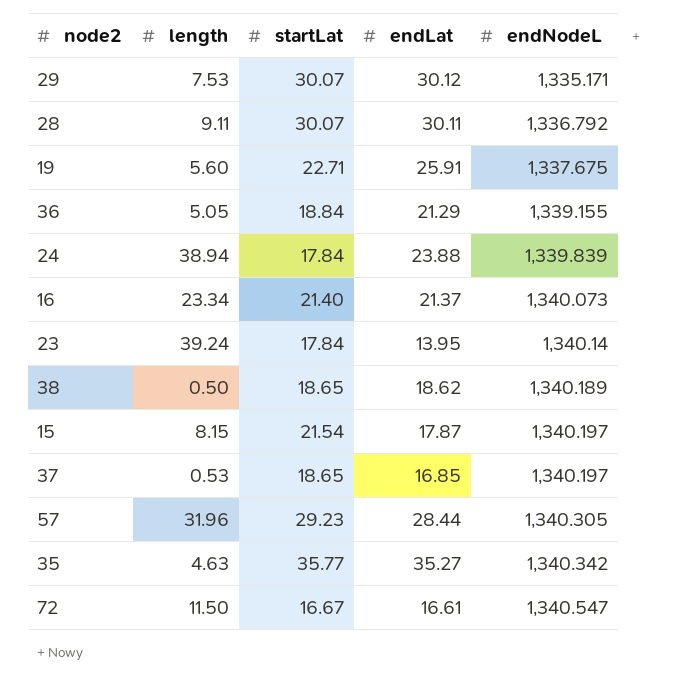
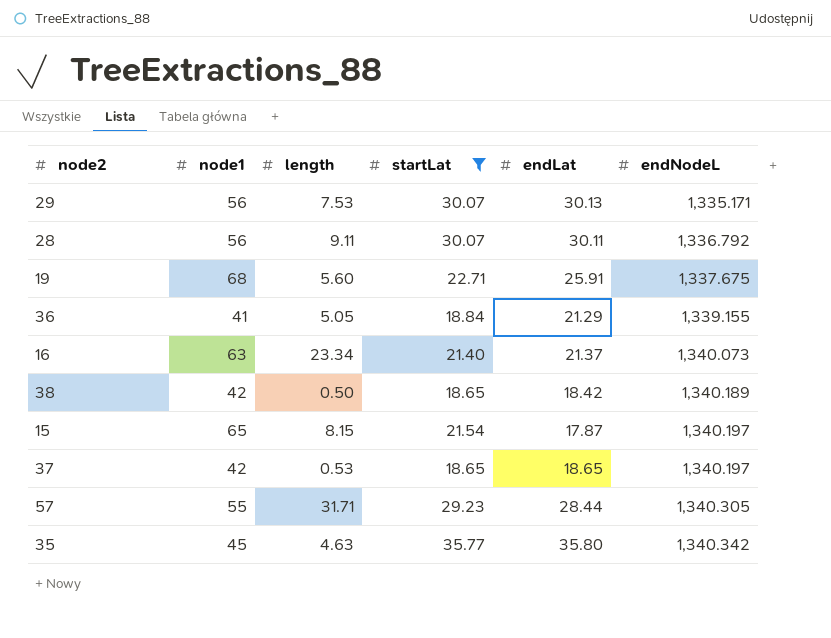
filter: none -> startLat >= 18.65
column node1 | position: none -> 2
29 | endLat: 30.12 -> 30.13
38 | endLat: 18.62 -> 18.42
37 | endLat: 16.85 -> 18.65
57 | length: 31.96 -> 31.71
35 | endLat: 35.27 -> 35.80

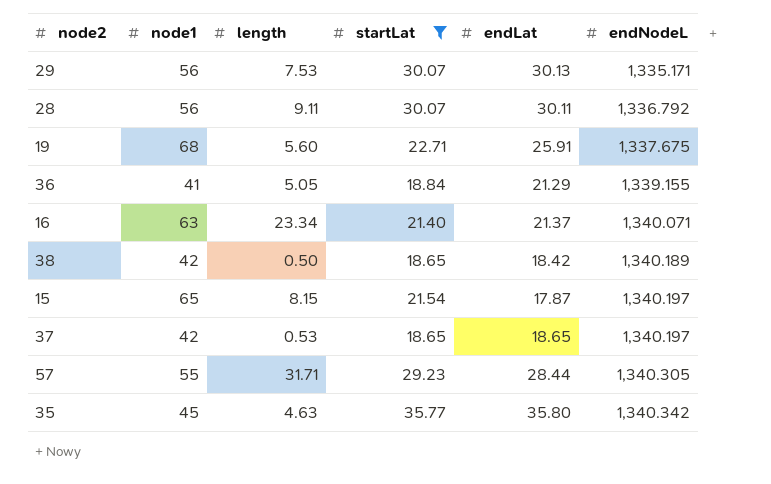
16 | endNodeL: 1,340.073 -> 1,340.071

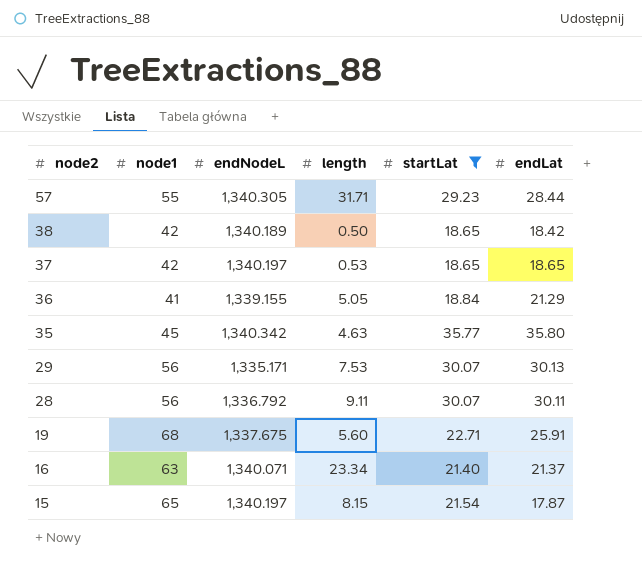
row order: endNodeL ascending -> node2 descending
column endNodeL | position: 6 -> 3

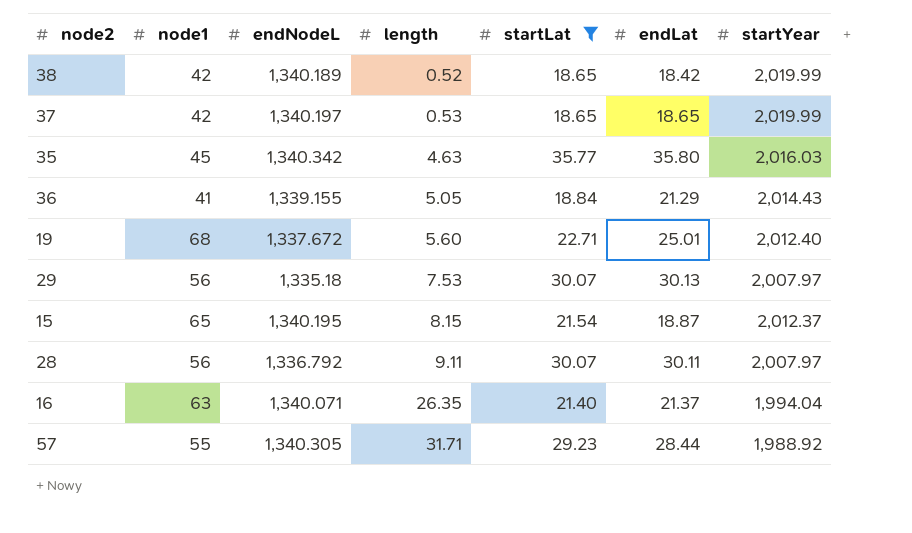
row order: node2 descending -> length ascending
column startYear | position: none -> 7
38 | length: 0.50 -> 0.52
19 | endNodeL: 1,337.675 -> 1,337.672
19 | endLat: 25.91 -> 25.01
29 | endNodeL: 1,335.171 -> 1,335.18
15 | endNodeL: 1,340.197 -> 1,340.195
15 | endLat: 17.87 -> 18.87
16 | length: 23.34 -> 26.35

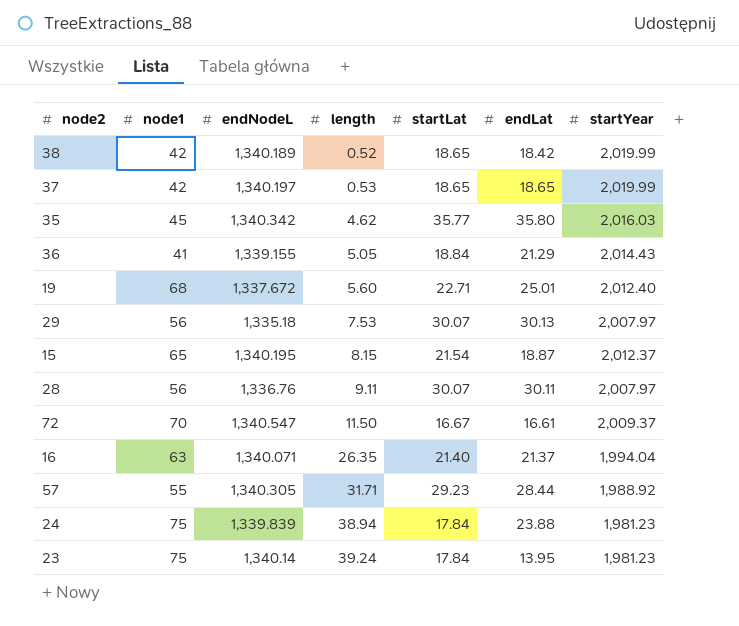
filter: startLat >= 18.65 -> none
35 | length: 4.63 -> 4.62
28 | endNodeL: 1,336.792 -> 1,336.76

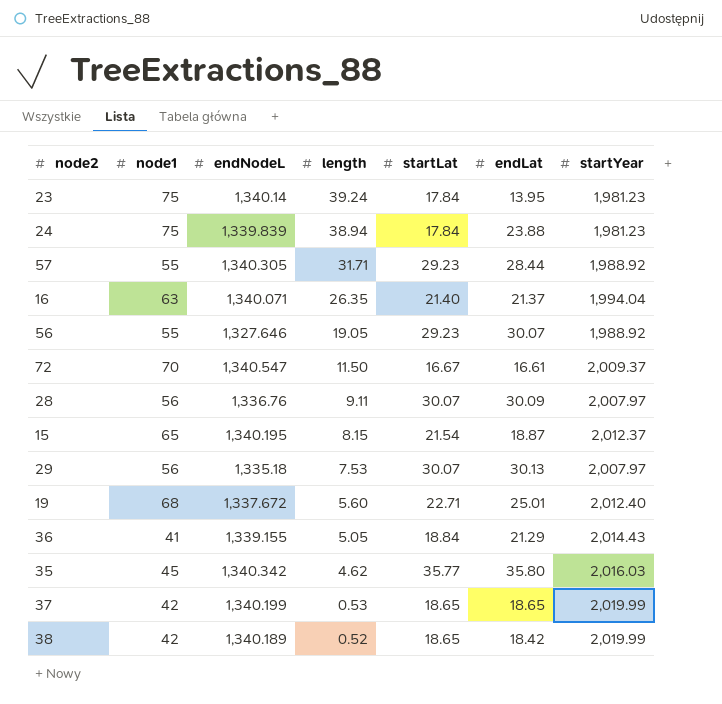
row order: length ascending -> length descending
row 56: none -> 55 | 1,327.646 | 19.05 | 29.23 | 30.07 | 1,988.92
28 | endLat: 30.11 -> 30.09
37 | endNodeL: 1,340.197 -> 1,340.199

